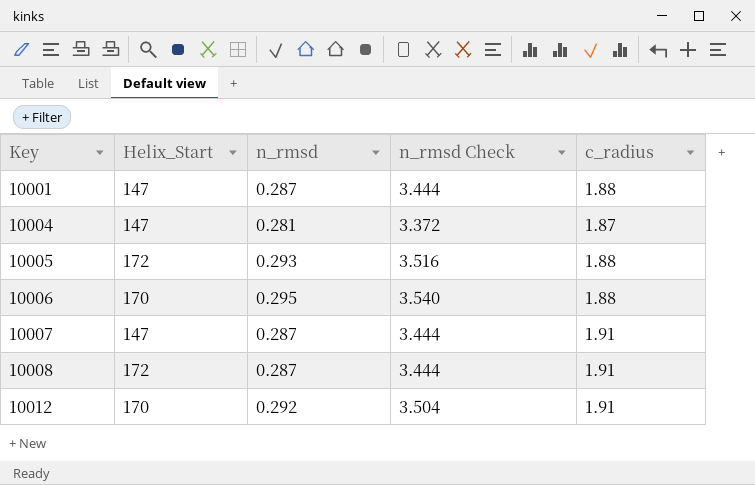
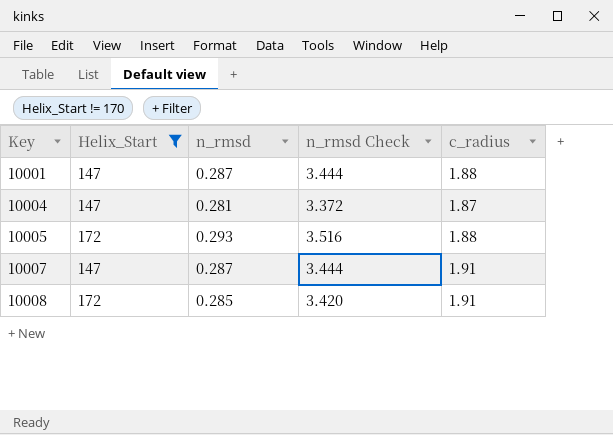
filter: none -> Helix_Start != 170
10008 | n_rmsd: 0.287 -> 0.285
10008 | n_rmsd Check: 3.444 -> 3.420

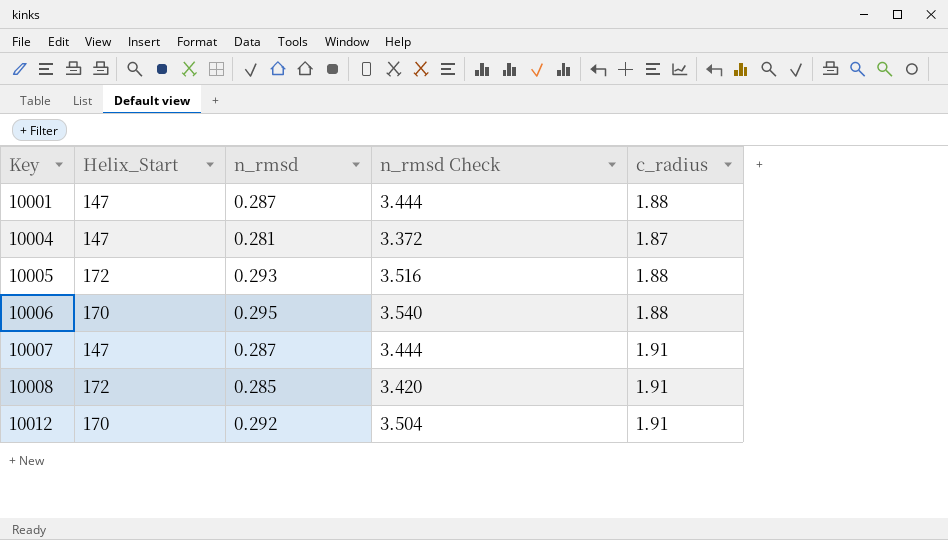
filter: Helix_Start != 170 -> none

